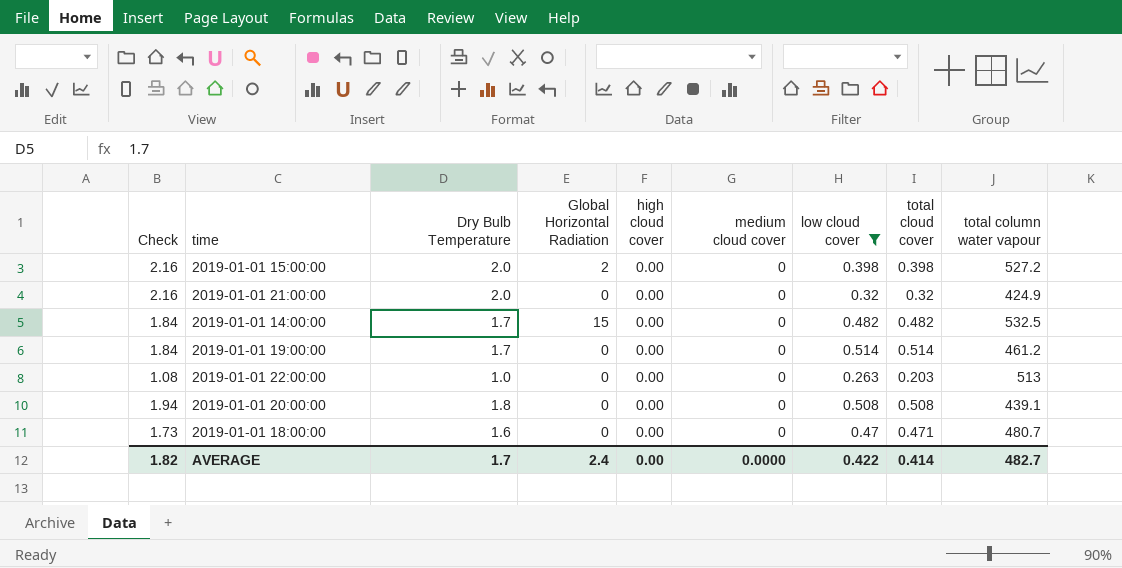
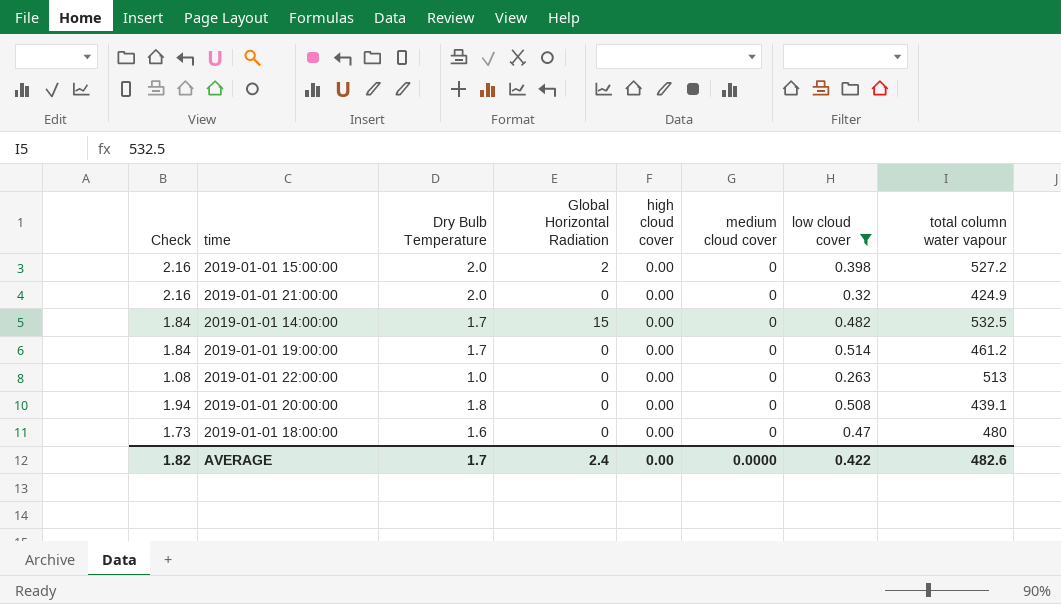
column total cloud cover | position: 8 -> none
2019-01-01 18:00:00 | total column water vapour: 480.7 -> 480
AVERAGE | total column water vapour: 482.7 -> 482.6

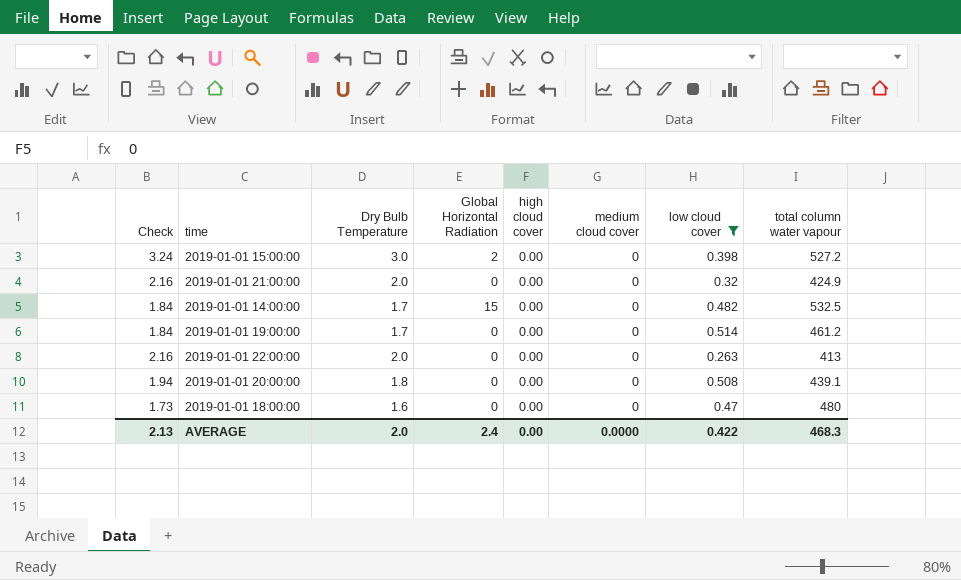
2019-01-01 15:00:00 | Check: 2.16 -> 3.24
2019-01-01 15:00:00 | Dry Bulb Temperature: 2.0 -> 3.0
2019-01-01 22:00:00 | Check: 1.08 -> 2.16
2019-01-01 22:00:00 | Dry Bulb Temperature: 1.0 -> 2.0
2019-01-01 22:00:00 | total column water vapour: 513 -> 413
AVERAGE | Check: 1.82 -> 2.13
AVERAGE | Dry Bulb Temperature: 1.7 -> 2.0
AVERAGE | total column water vapour: 482.6 -> 468.3

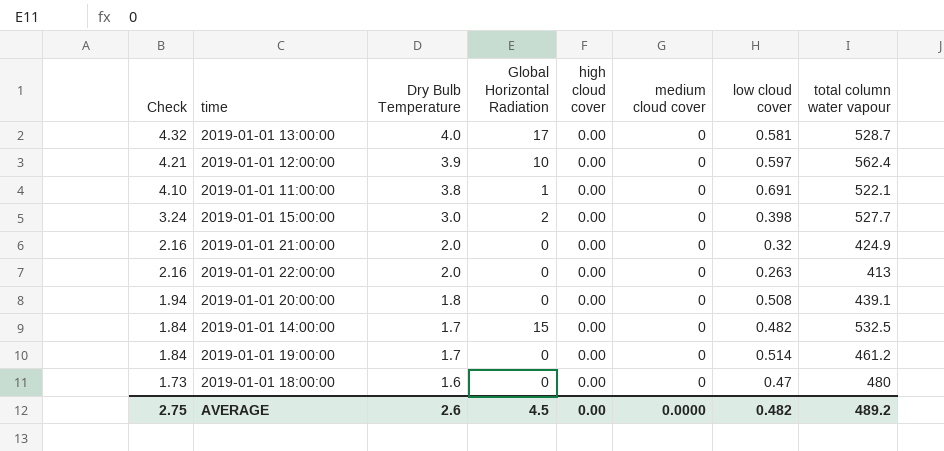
filter: low cloud cover <= 0.514 -> none
row order: none -> Check descending
2019-01-01 15:00:00 | total column water vapour: 527.2 -> 527.7
AVERAGE | Check: 2.13 -> 2.75
AVERAGE | Dry Bulb Temperature: 2.0 -> 2.6
AVERAGE | Global Horizontal Radiation: 2.4 -> 4.5
AVERAGE | low cloud cover: 0.422 -> 0.482
AVERAGE | total column water vapour: 468.3 -> 489.2

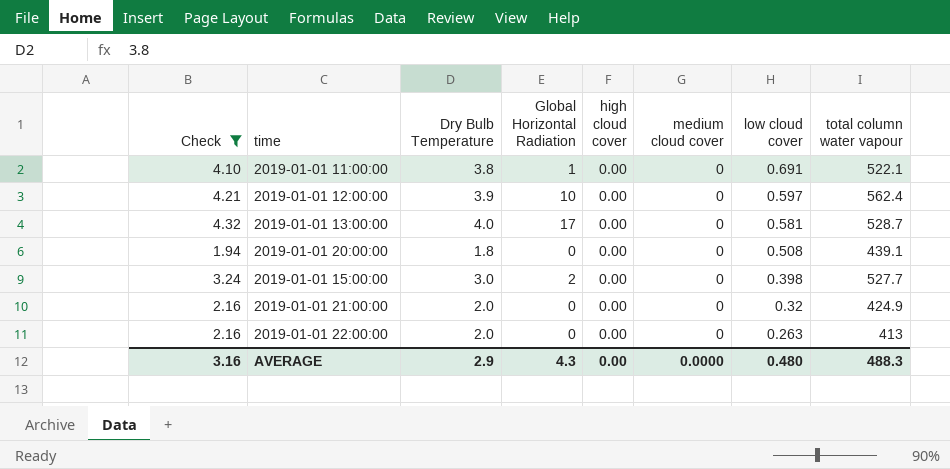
filter: none -> Check >= 1.94
row order: Check descending -> low cloud cover descending
AVERAGE | Check: 2.75 -> 3.16
AVERAGE | Dry Bulb Temperature: 2.6 -> 2.9
AVERAGE | Global Horizontal Radiation: 4.5 -> 4.3
AVERAGE | low cloud cover: 0.482 -> 0.480
AVERAGE | total column water vapour: 489.2 -> 488.3

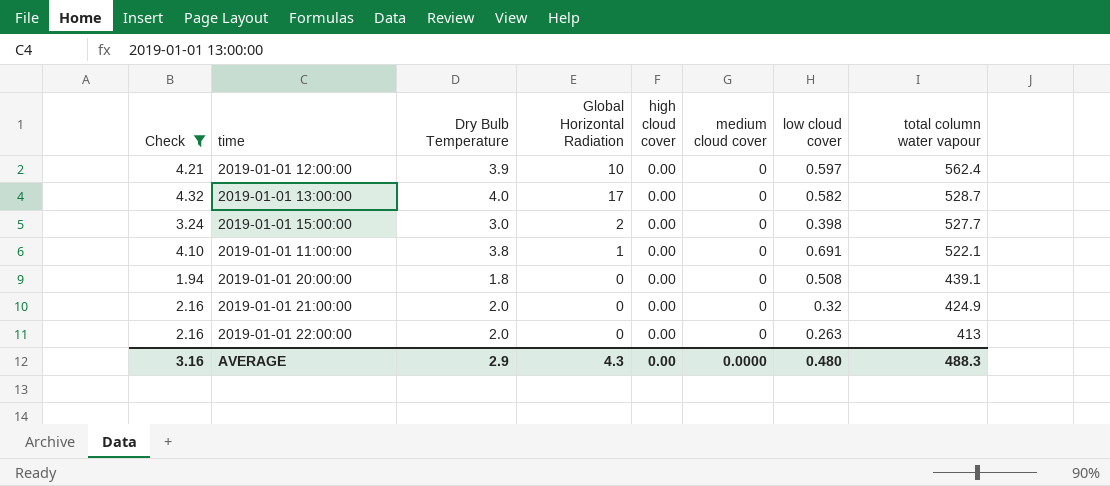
row order: low cloud cover descending -> total column water vapour descending
2019-01-01 13:00:00 | low cloud cover: 0.581 -> 0.582

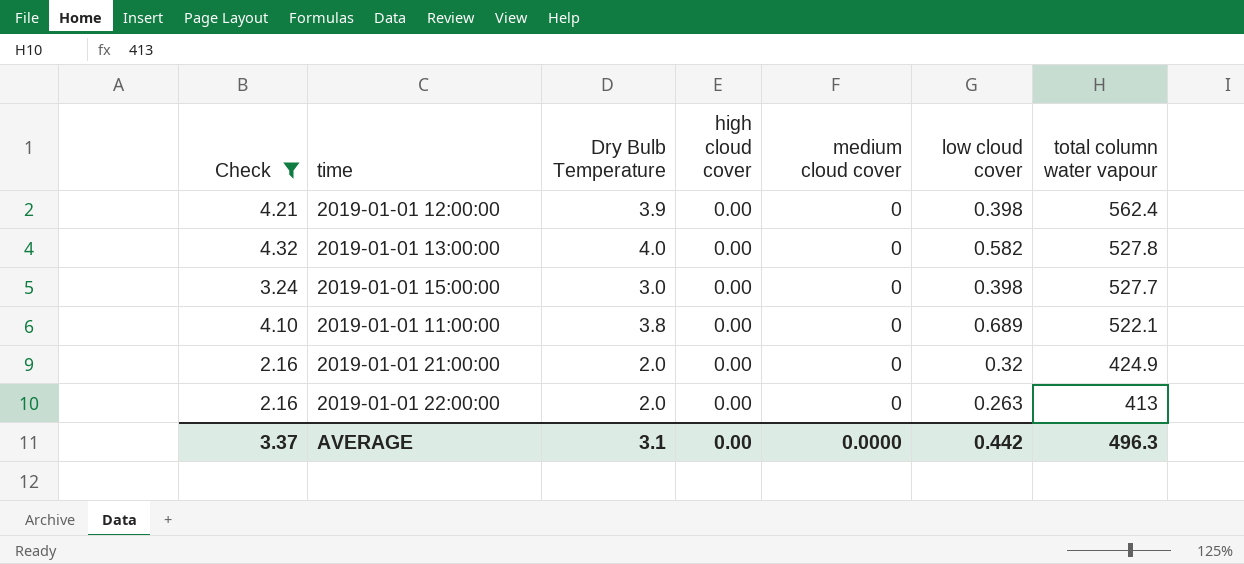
column Global Horizontal Radiation | position: 4 -> none
row 2019-01-01 20:00:00: 1.94 | 1.8 | 0 | 0.00 | 0 | 0.508 | 439.1 -> none
2019-01-01 12:00:00 | low cloud cover: 0.597 -> 0.398
2019-01-01 13:00:00 | total column water vapour: 528.7 -> 527.8
2019-01-01 11:00:00 | low cloud cover: 0.691 -> 0.689
AVERAGE | Check: 3.16 -> 3.37
AVERAGE | Dry Bulb Temperature: 2.9 -> 3.1
AVERAGE | low cloud cover: 0.480 -> 0.442
AVERAGE | total column water vapour: 488.3 -> 496.3

